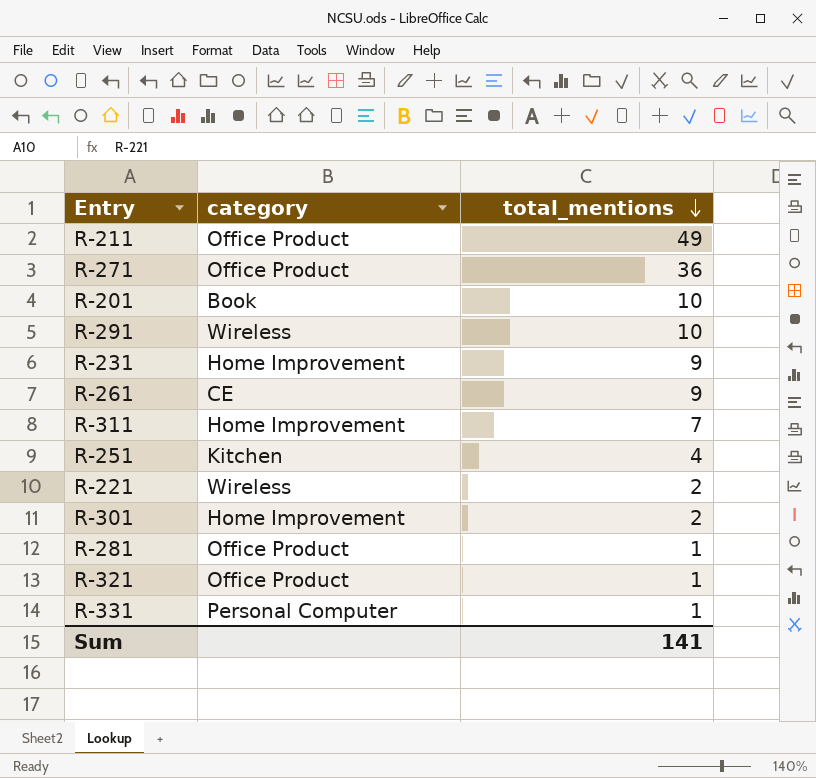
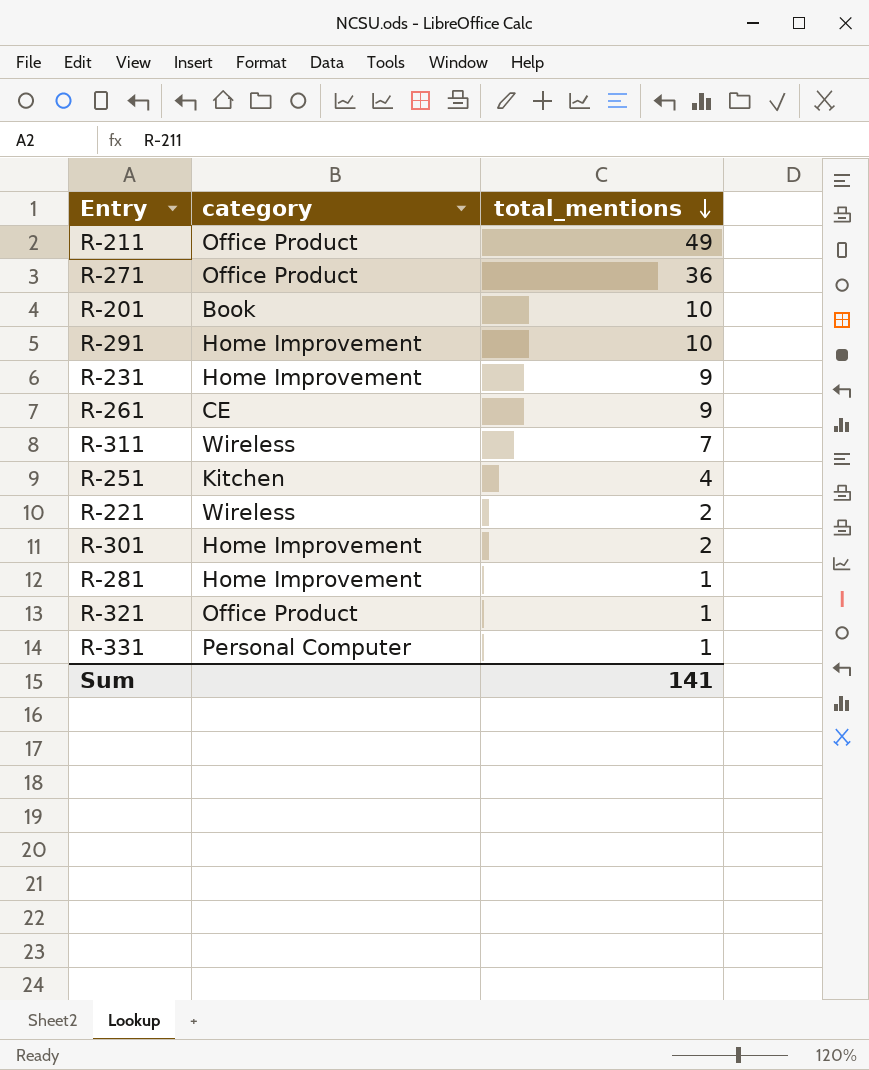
R-291 | category: Wireless -> Home Improvement
R-311 | category: Home Improvement -> Wireless
R-281 | category: Office Product -> Home Improvement

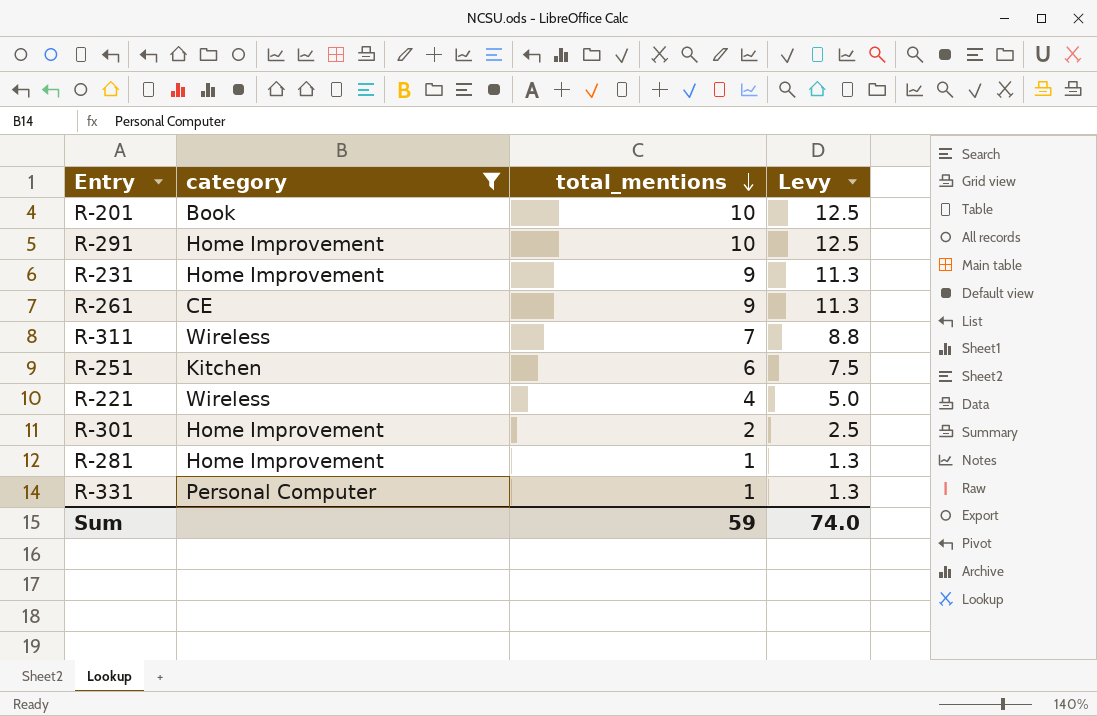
filter: none -> category != Office Product
column Levy | formula: none -> [total_mentions] * 1.25
R-251 | total_mentions: 4 -> 6
R-221 | total_mentions: 2 -> 4
Sum | total_mentions: 141 -> 59

